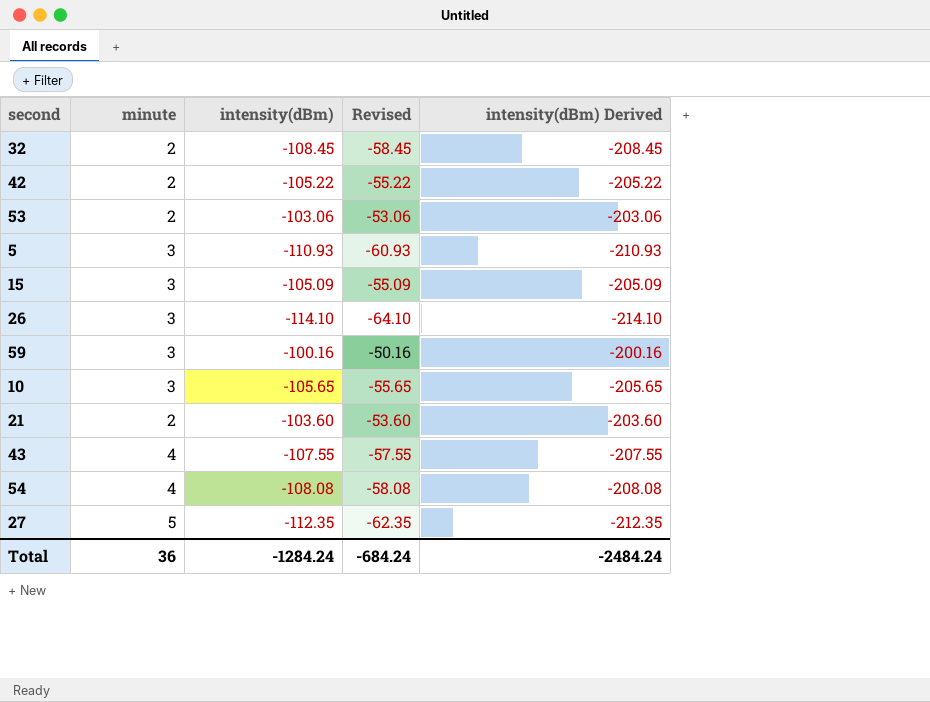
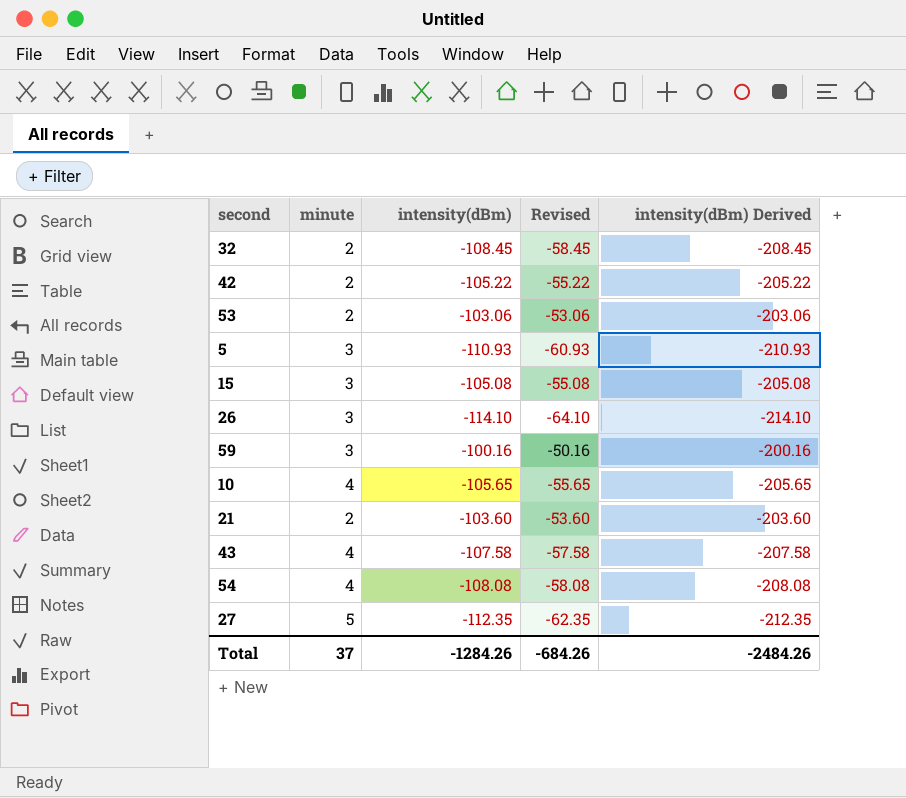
15 | intensity(dBm): -105.09 -> -105.08
15 | Revised: -55.09 -> -55.08
15 | intensity(dBm) Derived: -205.09 -> -205.08
10 | minute: 3 -> 4
43 | intensity(dBm): -107.55 -> -107.58
43 | Revised: -57.55 -> -57.58
43 | intensity(dBm) Derived: -207.55 -> -207.58
Total | minute: 36 -> 37
Total | intensity(dBm): -1284.24 -> -1284.26
Total | Revised: -684.24 -> -684.26
Total | intensity(dBm) Derived: -2484.24 -> -2484.26

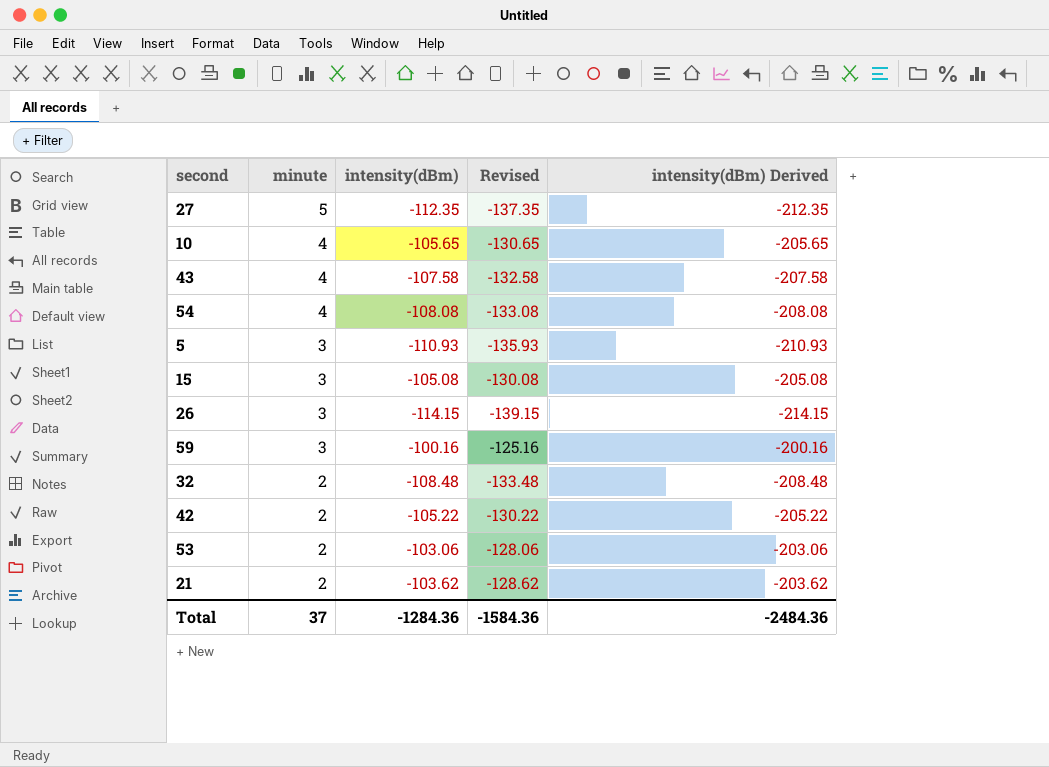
row order: none -> minute descending
column Revised | formula: [intensity(dBm)] + 50 -> [intensity(dBm)] - 25
26 | intensity(dBm): -114.10 -> -114.15
26 | intensity(dBm) Derived: -214.10 -> -214.15
32 | intensity(dBm): -108.45 -> -108.48
32 | intensity(dBm) Derived: -208.45 -> -208.48
21 | intensity(dBm): -103.60 -> -103.62
21 | intensity(dBm) Derived: -203.60 -> -203.62
Total | intensity(dBm): -1284.26 -> -1284.36
Total | Revised: -684.26 -> -1584.36
Total | intensity(dBm) Derived: -2484.26 -> -2484.36

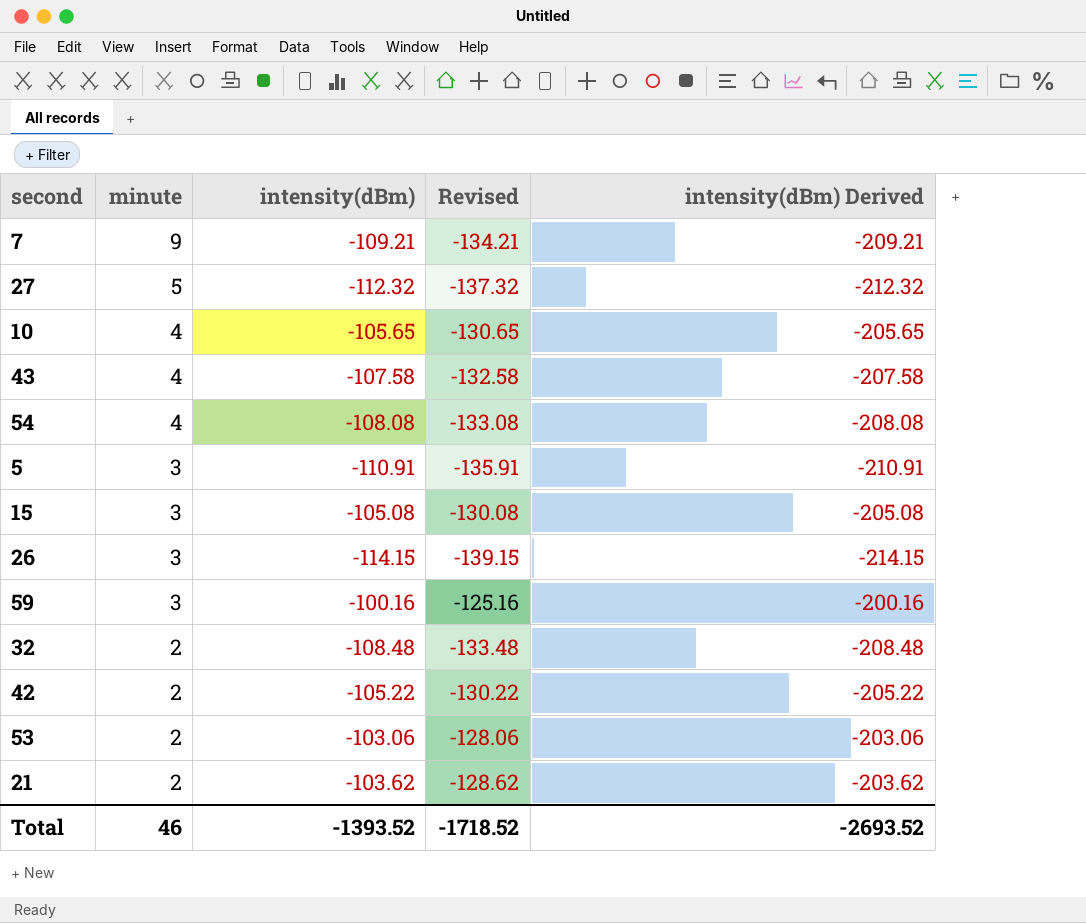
row 7: none -> 9 | -109.21 | -134.21 | -209.21
27 | intensity(dBm): -112.35 -> -112.32
27 | Revised: -137.35 -> -137.32
27 | intensity(dBm) Derived: -212.35 -> -212.32
5 | intensity(dBm): -110.93 -> -110.91
5 | Revised: -135.93 -> -135.91
5 | intensity(dBm) Derived: -210.93 -> -210.91
Total | minute: 37 -> 46
Total | intensity(dBm): -1284.36 -> -1393.52
Total | Revised: -1584.36 -> -1718.52
Total | intensity(dBm) Derived: -2484.36 -> -2693.52

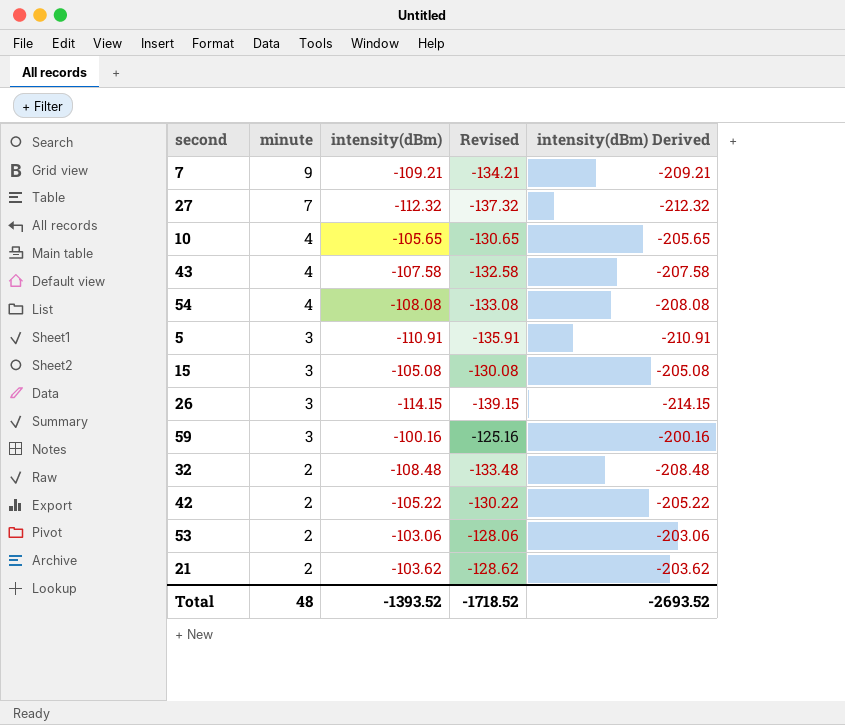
27 | minute: 5 -> 7
Total | minute: 46 -> 48

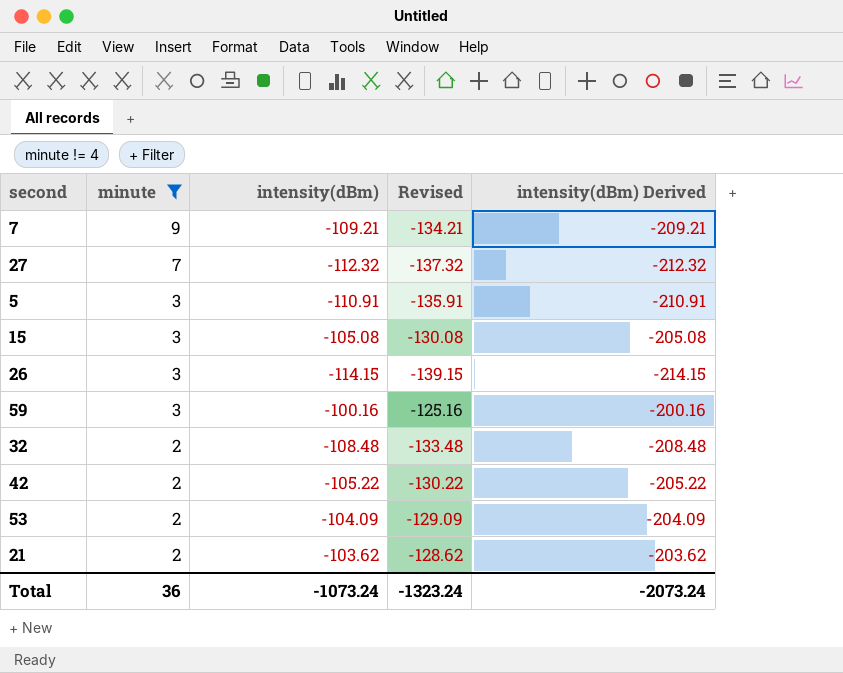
filter: none -> minute != 4
53 | intensity(dBm): -103.06 -> -104.09
53 | Revised: -128.06 -> -129.09
53 | intensity(dBm) Derived: -203.06 -> -204.09
Total | minute: 48 -> 36
Total | intensity(dBm): -1393.52 -> -1073.24
Total | Revised: -1718.52 -> -1323.24
Total | intensity(dBm) Derived: -2693.52 -> -2073.24

